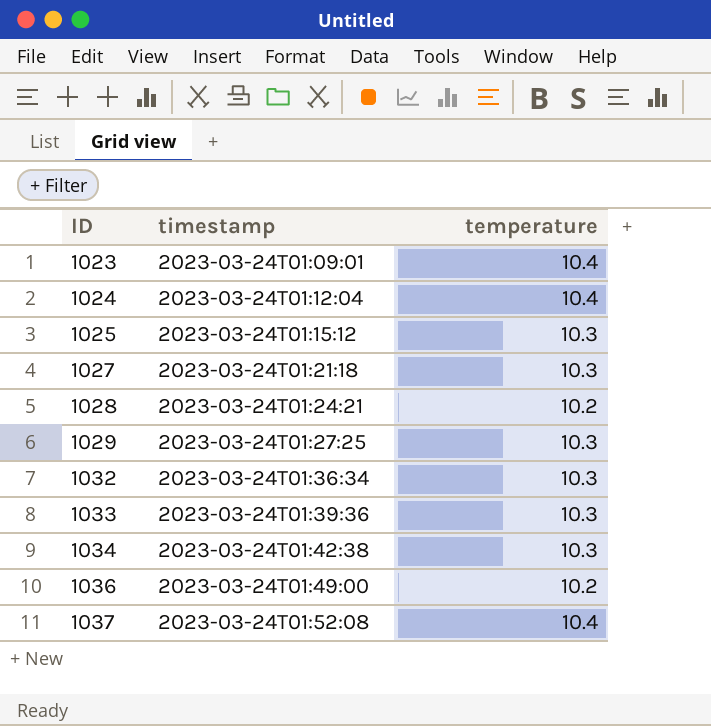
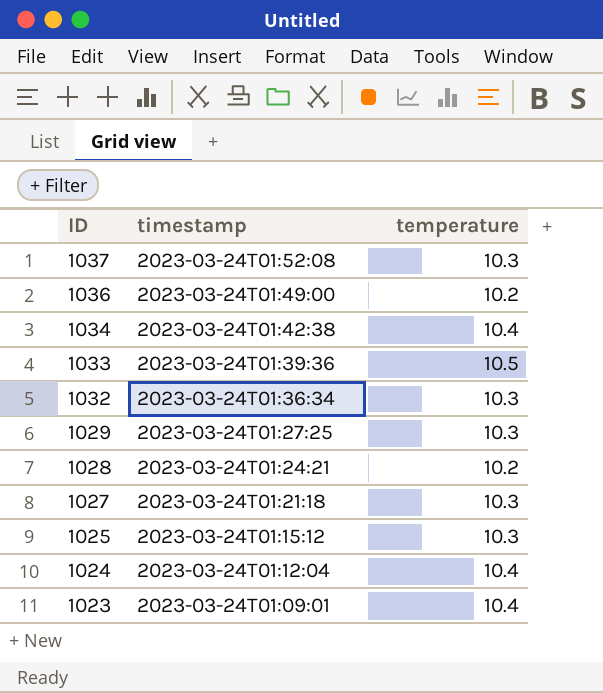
row order: ID ascending -> ID descending
1037 | temperature: 10.4 -> 10.3
1034 | temperature: 10.3 -> 10.4
1033 | temperature: 10.3 -> 10.5

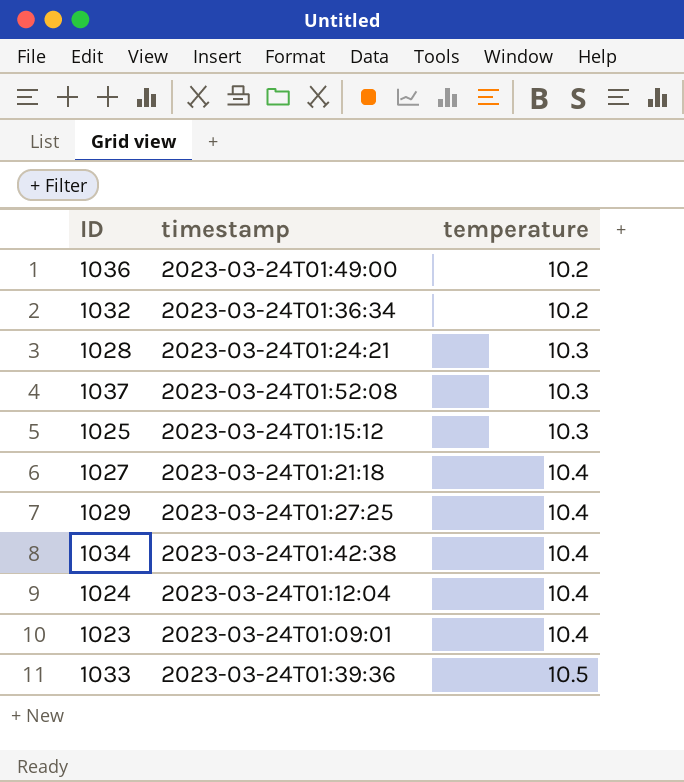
row order: ID descending -> temperature ascending
1032 | temperature: 10.3 -> 10.2
1028 | temperature: 10.2 -> 10.3
1027 | temperature: 10.3 -> 10.4
1029 | temperature: 10.3 -> 10.4

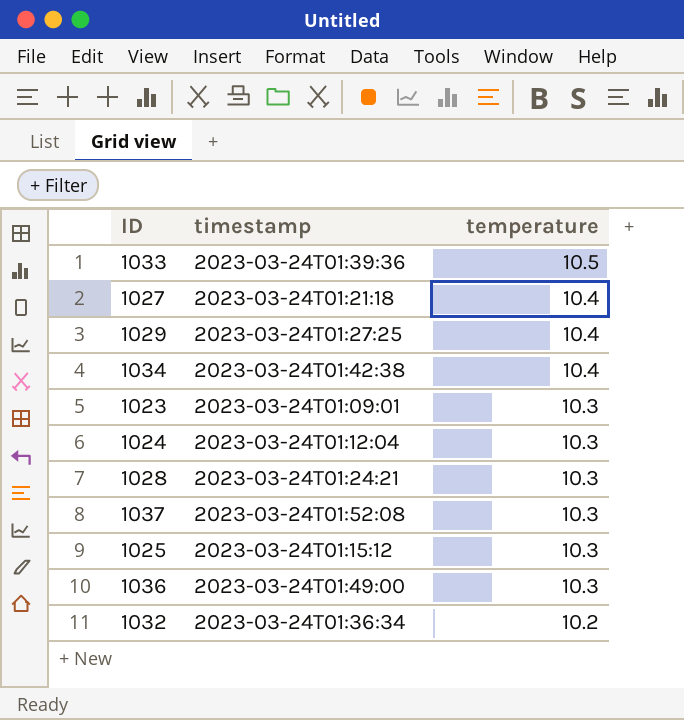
row order: temperature ascending -> temperature descending
1023 | temperature: 10.4 -> 10.3
1024 | temperature: 10.4 -> 10.3
1036 | temperature: 10.2 -> 10.3

